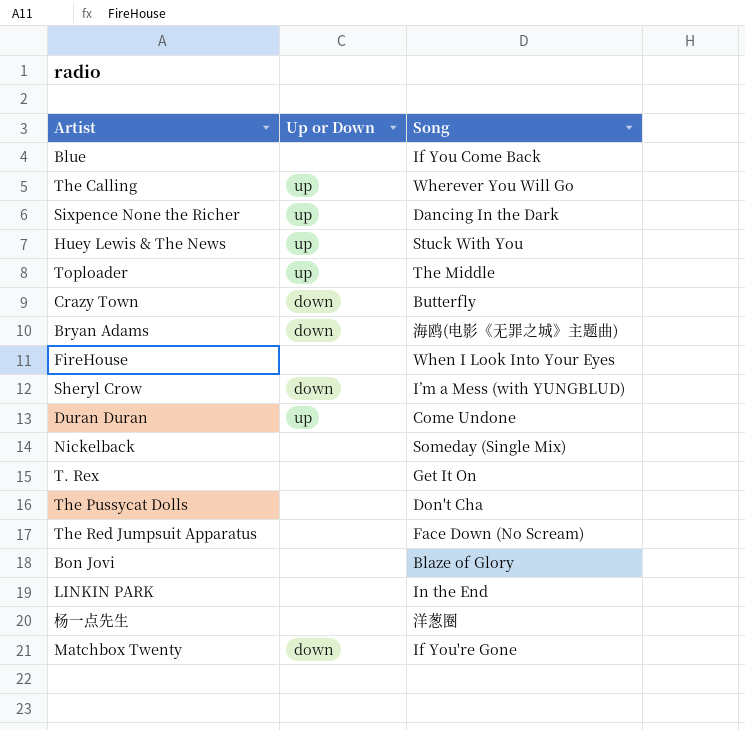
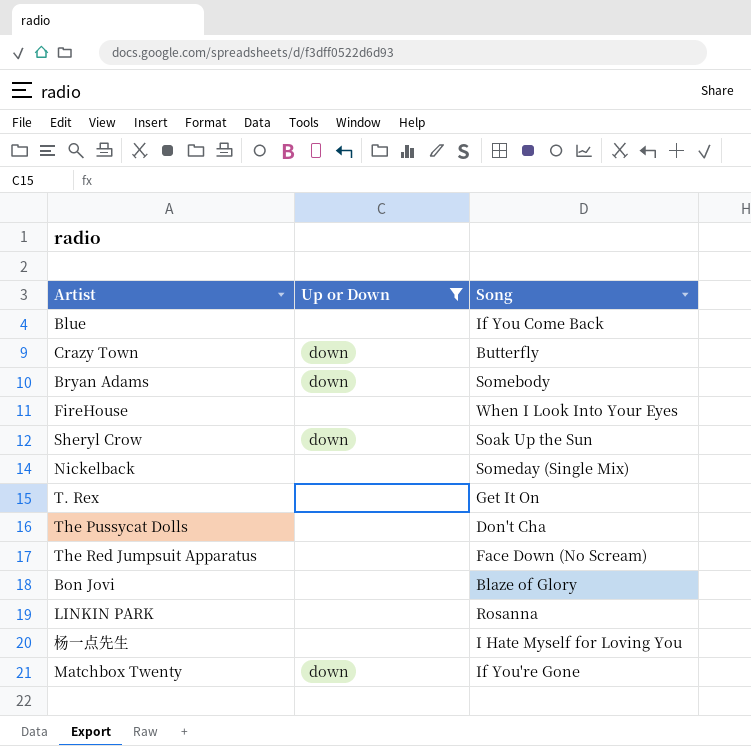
filter: none -> Up or Down != up
Bryan Adams | Song: 海鸥(电影《无罪之城》主题曲) -> Somebody
Sheryl Crow | Song: I’m a Mess (with YUNGBLUD) -> Soak Up the Sun
LINKIN PARK | Song: In the End -> Rosanna
杨一点先生 | Song: 洋葱圈 -> I Hate Myself for Loving You

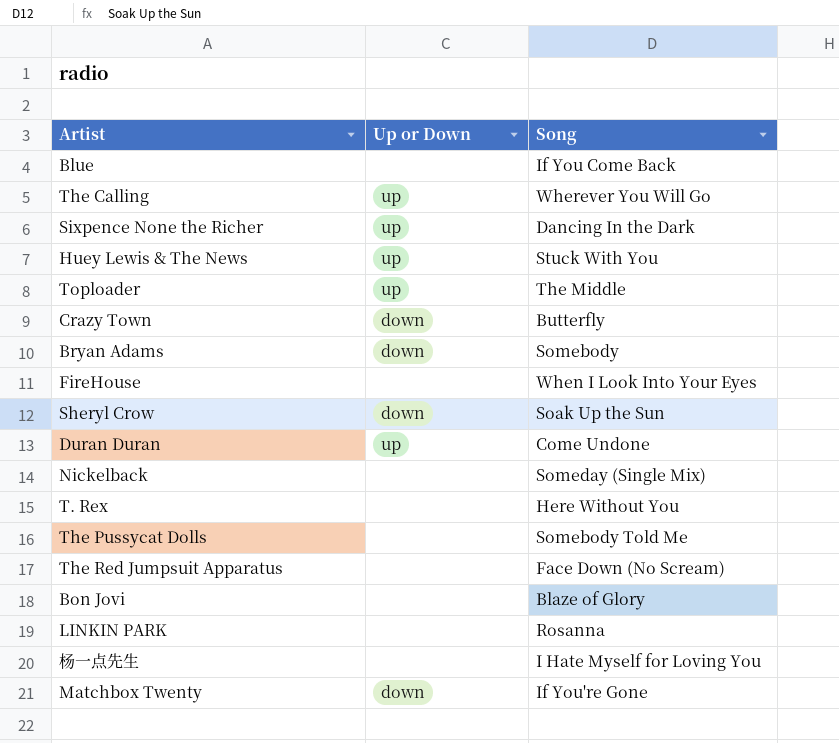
filter: Up or Down != up -> none
T. Rex | Song: Get It On -> Here Without You
The Pussycat Dolls | Song: Don't Cha -> Somebody Told Me

